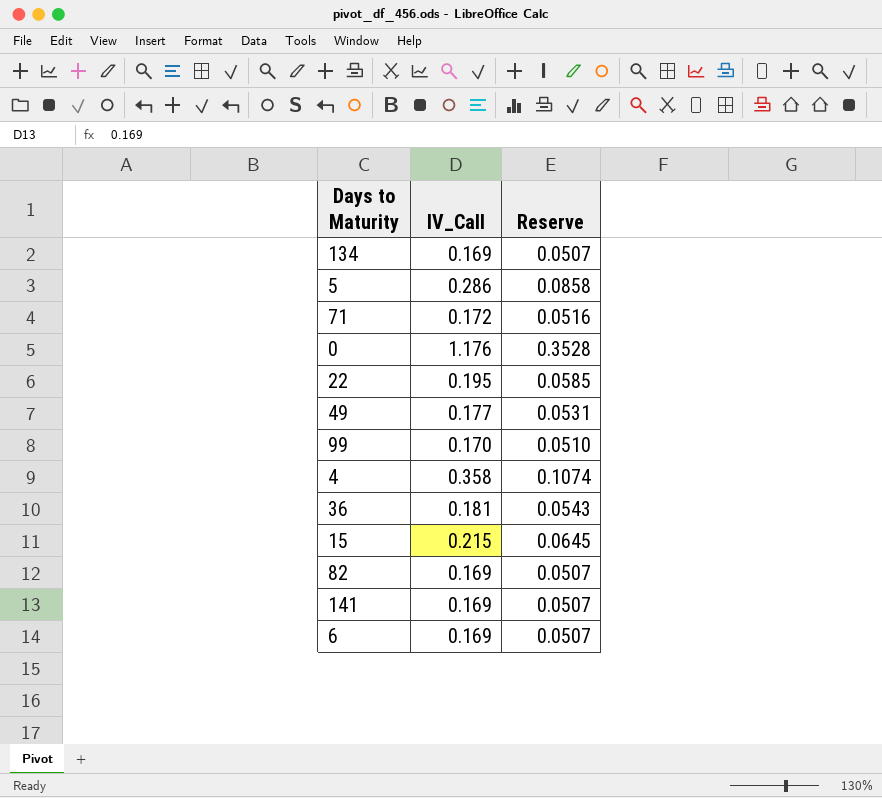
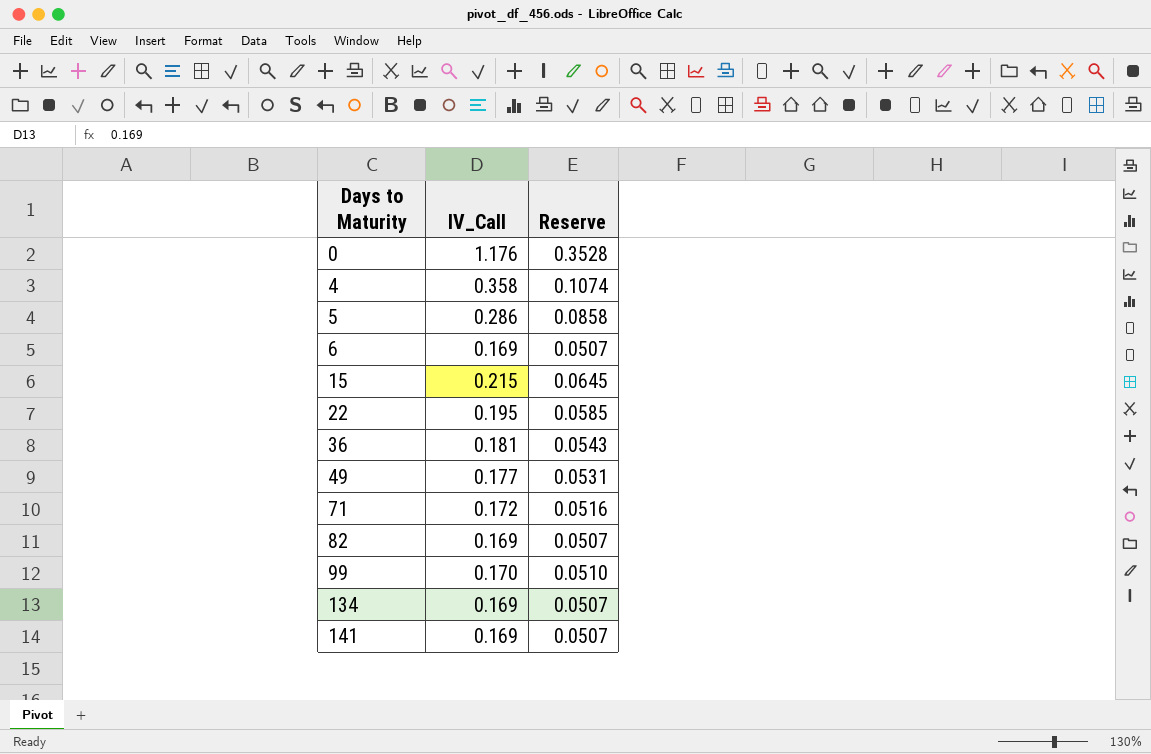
row order: none -> Days to Maturity ascending

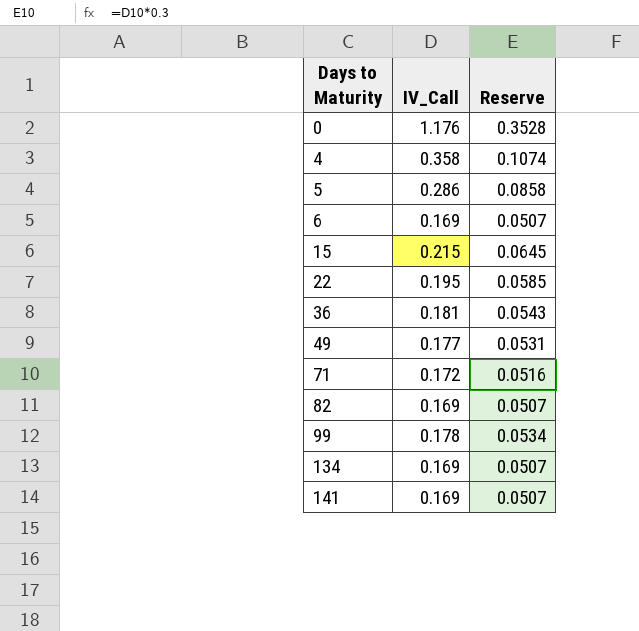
99 | IV_Call: 0.170 -> 0.178
99 | Reserve: 0.0510 -> 0.0534

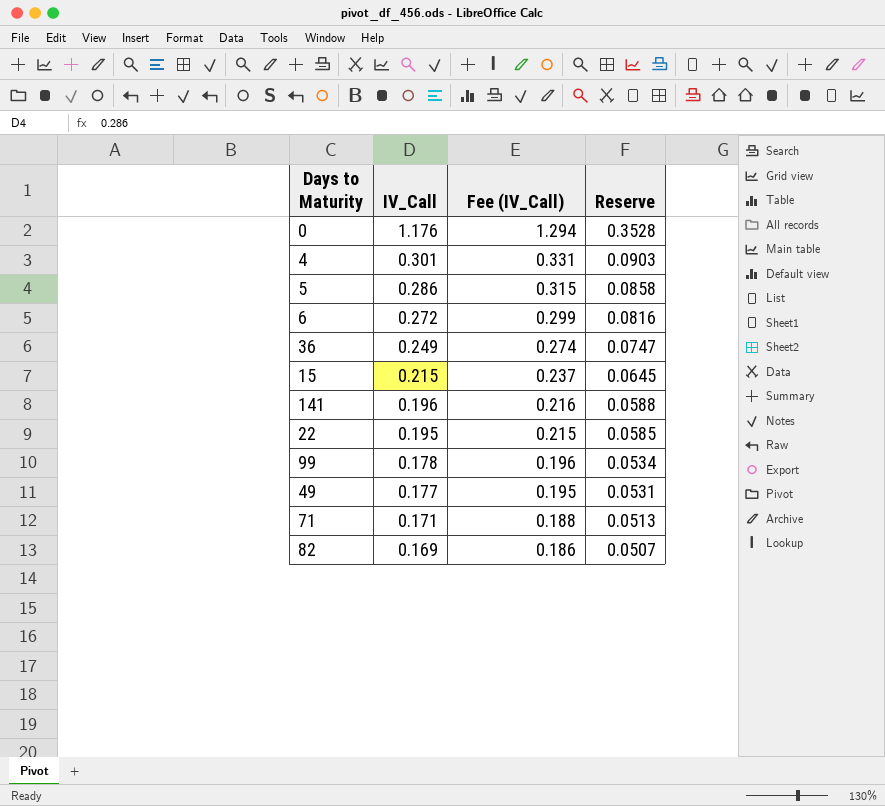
row order: Days to Maturity ascending -> IV_Call descending
column Fee (IV_Call) | formula: none -> [IV_Call] * 1.1
row 134: 0.169 | 0.0507 -> none
4 | IV_Call: 0.358 -> 0.301
4 | Reserve: 0.1074 -> 0.0903
6 | IV_Call: 0.169 -> 0.272
6 | Reserve: 0.0507 -> 0.0816
36 | IV_Call: 0.181 -> 0.249
36 | Reserve: 0.0543 -> 0.0747
141 | IV_Call: 0.169 -> 0.196
141 | Reserve: 0.0507 -> 0.0588
71 | IV_Call: 0.172 -> 0.171
71 | Reserve: 0.0516 -> 0.0513

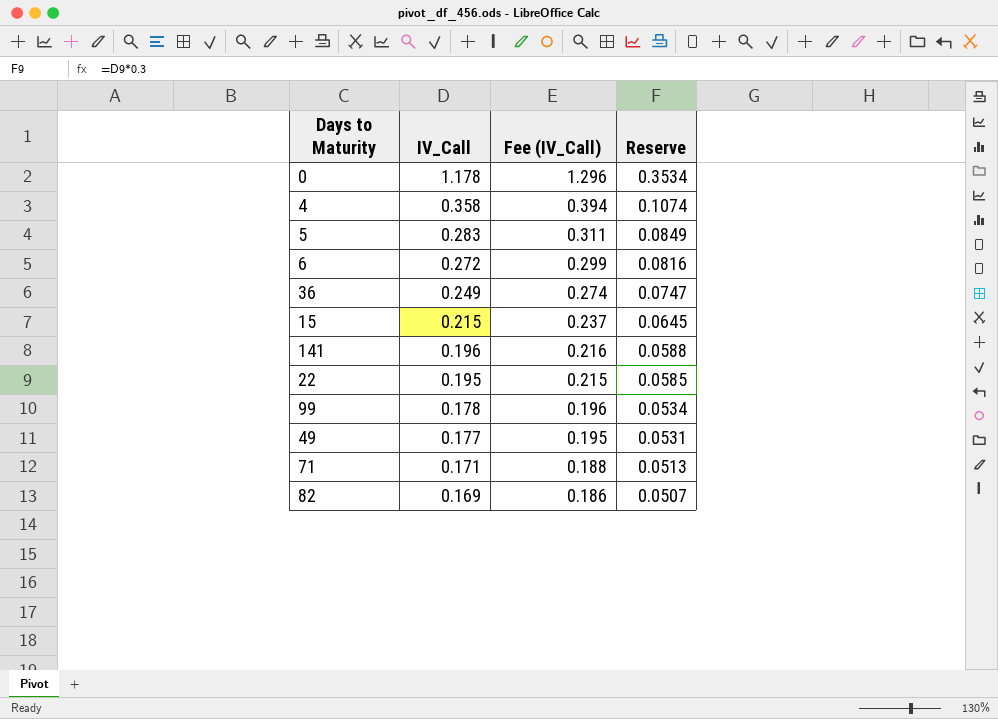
0 | IV_Call: 1.176 -> 1.178
0 | Fee (IV_Call): 1.294 -> 1.296
0 | Reserve: 0.3528 -> 0.3534
4 | IV_Call: 0.301 -> 0.358
4 | Fee (IV_Call): 0.331 -> 0.394
4 | Reserve: 0.0903 -> 0.1074
5 | IV_Call: 0.286 -> 0.283
5 | Fee (IV_Call): 0.315 -> 0.311
5 | Reserve: 0.0858 -> 0.0849

